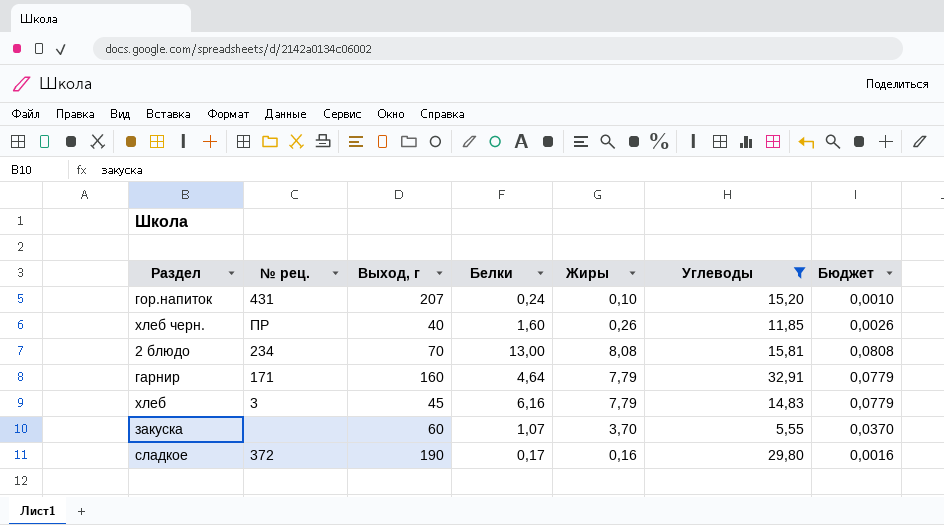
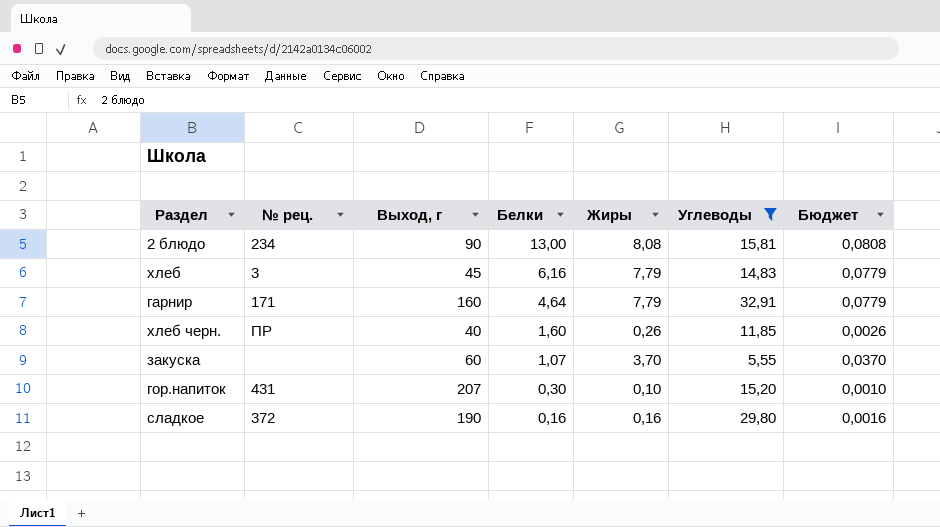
row order: none -> Белки descending
2 блюдо | Выход, г: 70 -> 90
гор.напиток | Белки: 0,24 -> 0,30
сладкое | Белки: 0,17 -> 0,16

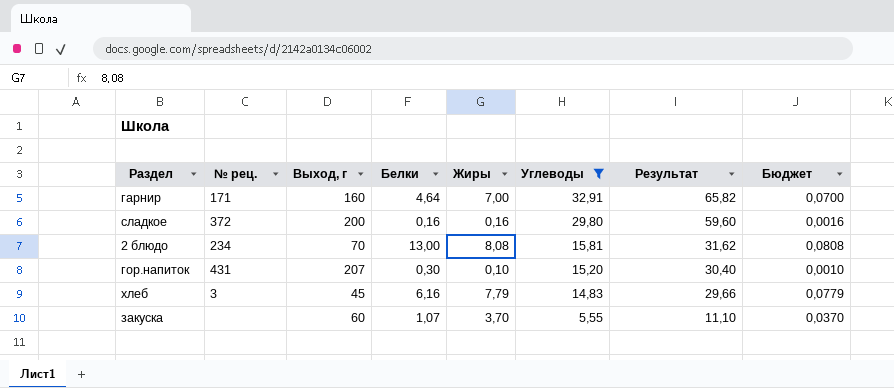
row order: Белки descending -> Углеводы descending
column Результат | formula: none -> [Углеводы] * 2
row хлеб черн.: ПР | 40 | 1,60 | 0,26 | 11,85 | 0,0026 -> none
гарнир | Жиры: 7,79 -> 7,00
гарнир | Бюджет: 0,0779 -> 0,0700
сладкое | Выход, г: 190 -> 200
2 блюдо | Выход, г: 90 -> 70

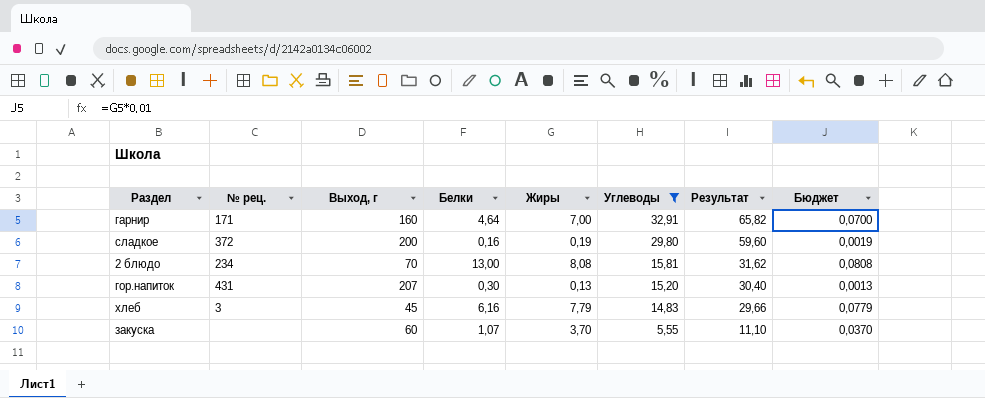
сладкое | Жиры: 0,16 -> 0,19
сладкое | Бюджет: 0,0016 -> 0,0019
гор.напиток | Жиры: 0,10 -> 0,13
гор.напиток | Бюджет: 0,0010 -> 0,0013

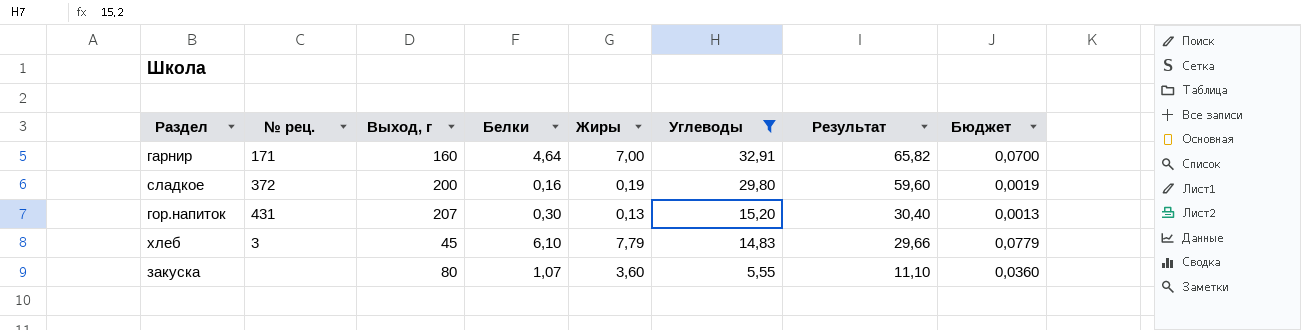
row 2 блюдо: 234 | 70 | 13,00 | 8,08 | 15,81 | 31,62 | 0,0808 -> none
хлеб | Белки: 6,16 -> 6,10
закуска | Выход, г: 60 -> 80
закуска | Жиры: 3,70 -> 3,60
закуска | Бюджет: 0,0370 -> 0,0360

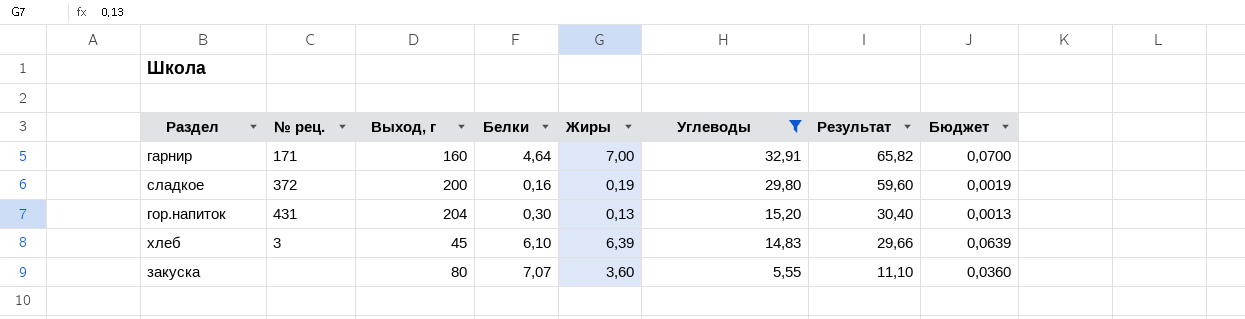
гор.напиток | Выход, г: 207 -> 204
хлеб | Жиры: 7,79 -> 6,39
хлеб | Бюджет: 0,0779 -> 0,0639
закуска | Белки: 1,07 -> 7,07

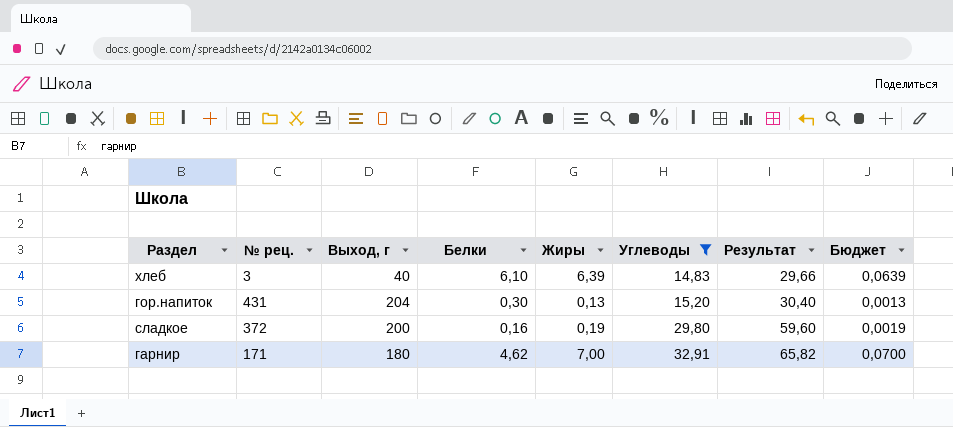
row order: Углеводы descending -> Углеводы ascending
row закуска: none | 80 | 7,07 | 3,60 | 5,55 | 11,10 | 0,0360 -> none
хлеб | Выход, г: 45 -> 40
гарнир | Выход, г: 160 -> 180
гарнир | Белки: 4,64 -> 4,62

